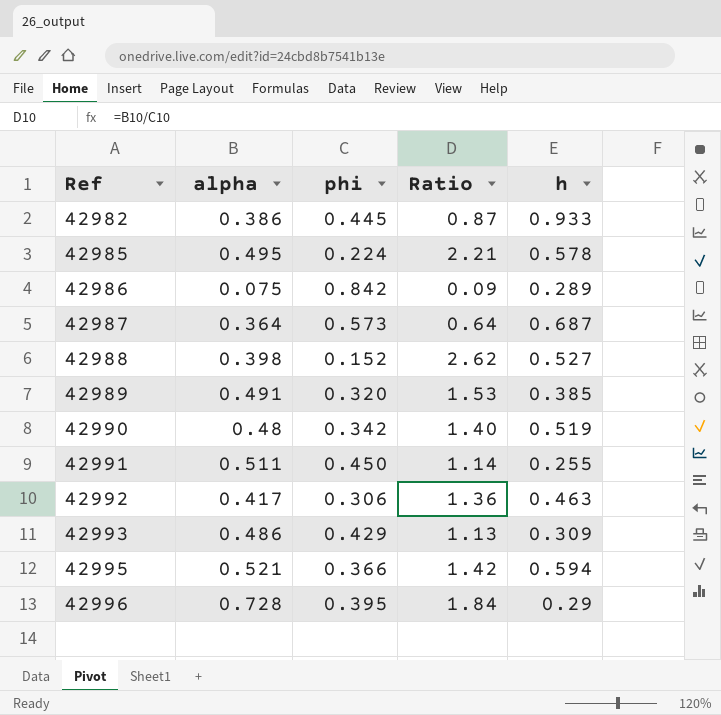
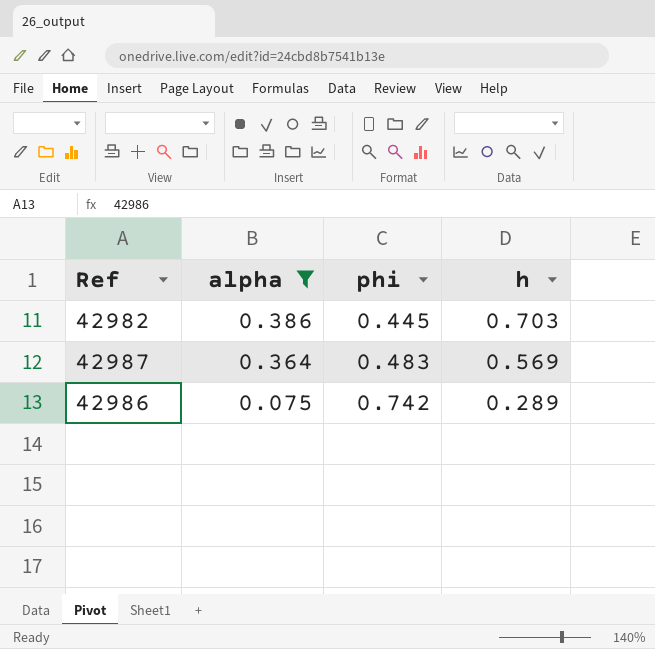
filter: none -> alpha <= 0.386
row order: Ref ascending -> alpha descending
column Ratio | formula: [alpha] / [phi] -> none
42982 | h: 0.933 -> 0.703
42987 | phi: 0.573 -> 0.483
42987 | h: 0.687 -> 0.569
42986 | phi: 0.842 -> 0.742

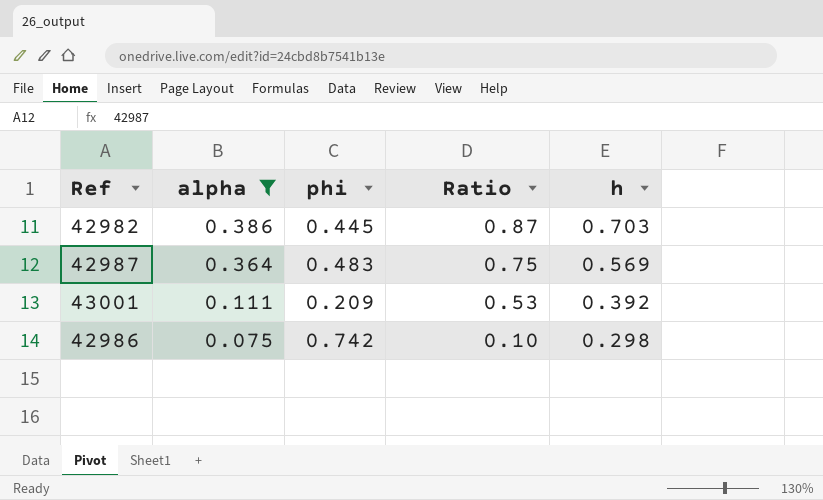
column Ratio | formula: none -> [alpha] / [phi]
row 43001: none -> 0.111 | 0.209 | 0.53 | 0.392
42986 | h: 0.289 -> 0.298

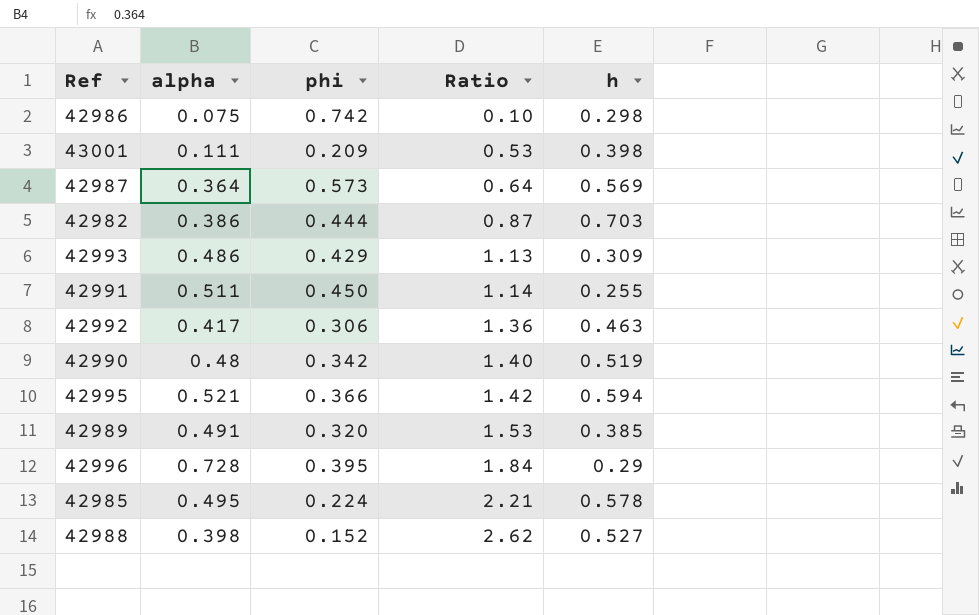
filter: alpha <= 0.386 -> none
row order: alpha descending -> Ratio ascending
43001 | h: 0.392 -> 0.398
42987 | phi: 0.483 -> 0.573
42987 | Ratio: 0.75 -> 0.64
42982 | phi: 0.445 -> 0.444

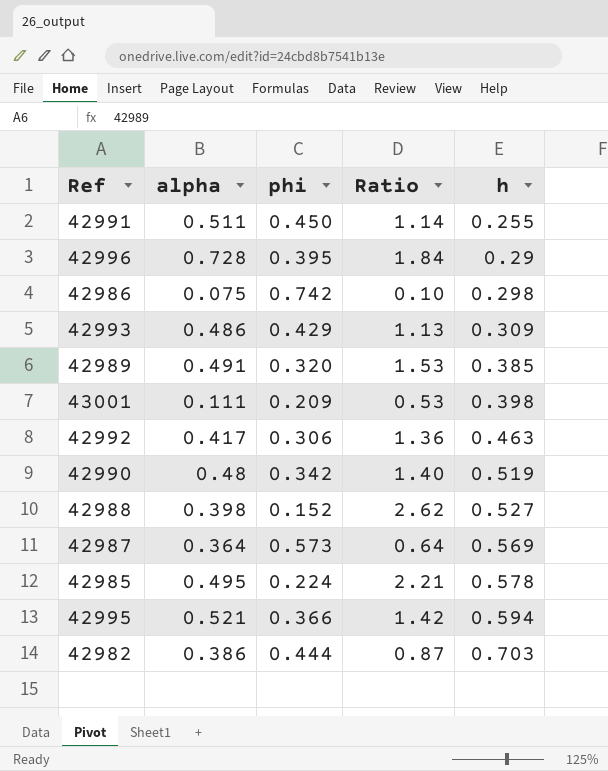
row order: Ratio ascending -> h ascending

